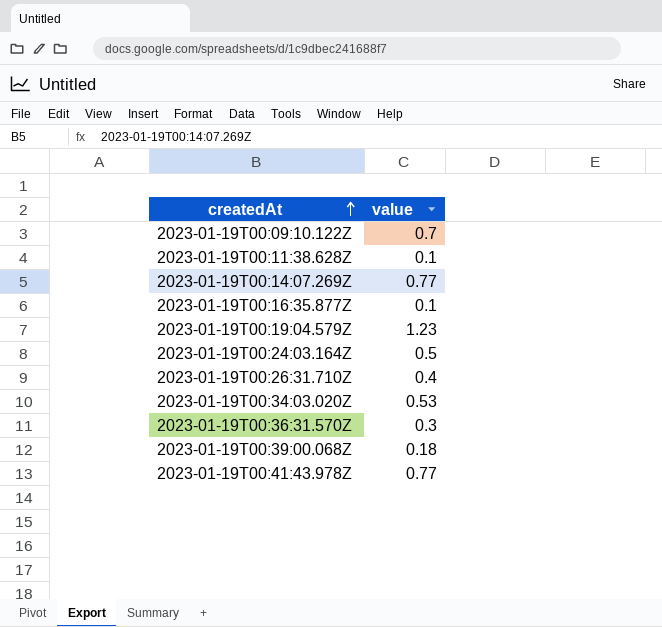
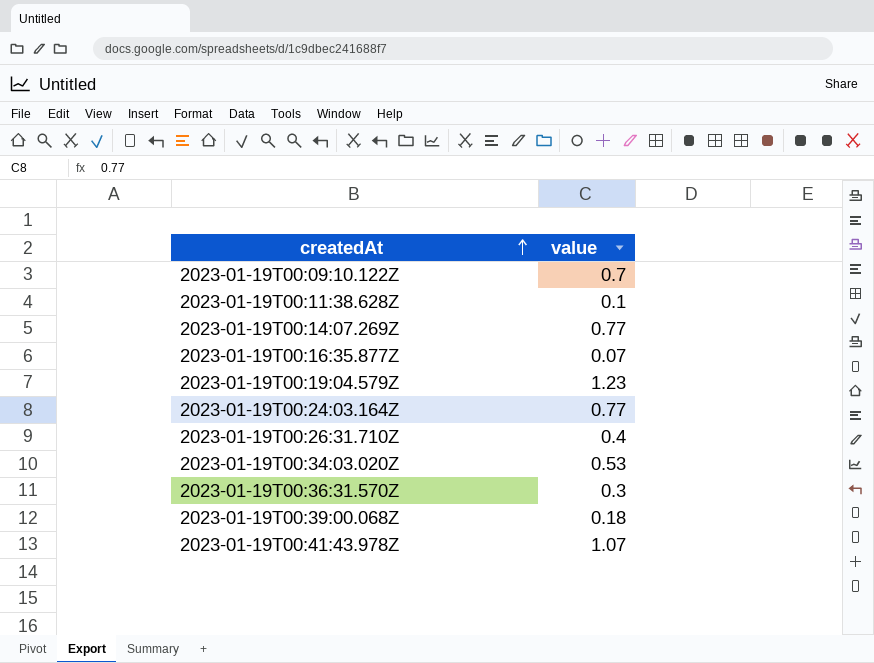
2023-01-19T00:16:35.877Z | value: 0.1 -> 0.07
2023-01-19T00:24:03.164Z | value: 0.5 -> 0.77
2023-01-19T00:41:43.978Z | value: 0.77 -> 1.07

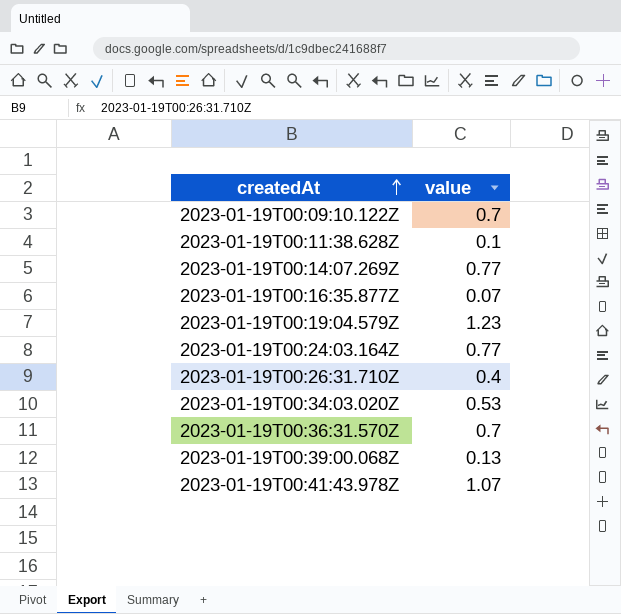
2023-01-19T00:36:31.570Z | value: 0.3 -> 0.7
2023-01-19T00:39:00.068Z | value: 0.18 -> 0.13

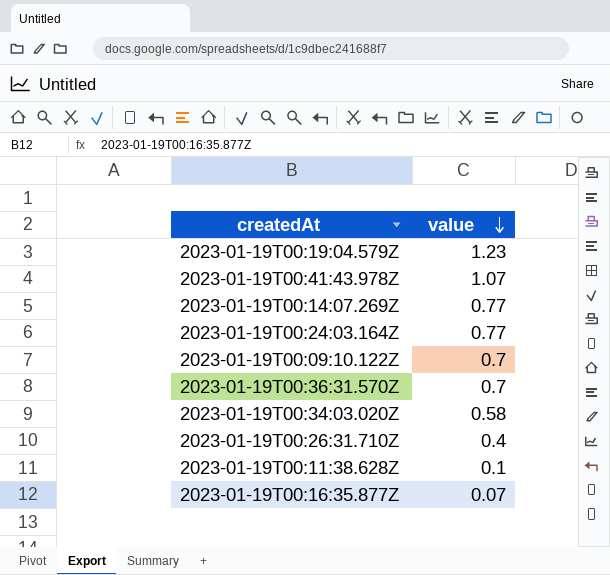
row order: createdAt ascending -> value descending
row 2023-01-19T00:39:00.068Z: 0.13 -> none
2023-01-19T00:34:03.020Z | value: 0.53 -> 0.58

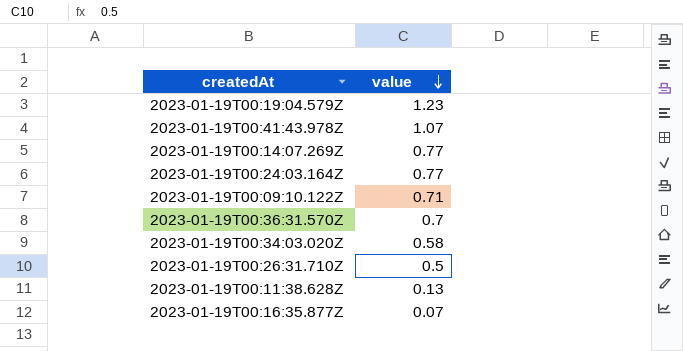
2023-01-19T00:09:10.122Z | value: 0.7 -> 0.71
2023-01-19T00:26:31.710Z | value: 0.4 -> 0.5
2023-01-19T00:11:38.628Z | value: 0.1 -> 0.13

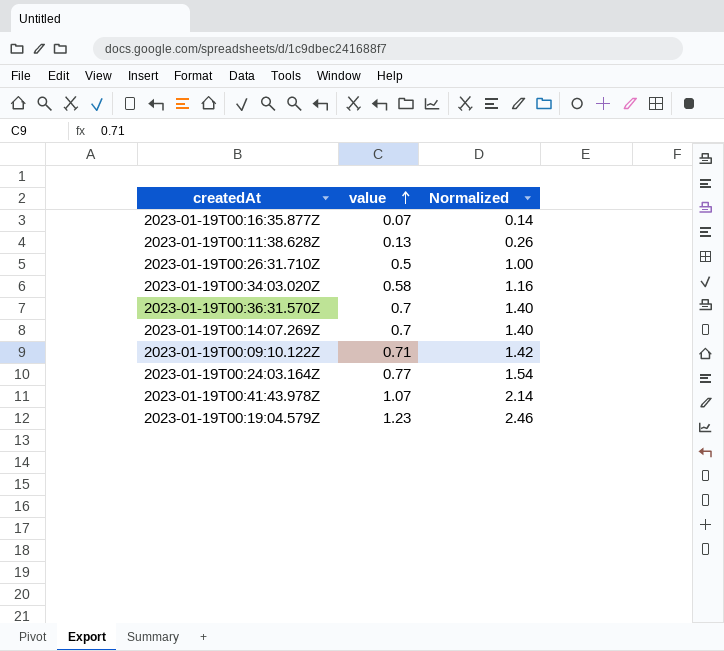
row order: value descending -> value ascending
column Normalized | formula: none -> [value] * 2
2023-01-19T00:14:07.269Z | value: 0.77 -> 0.7

